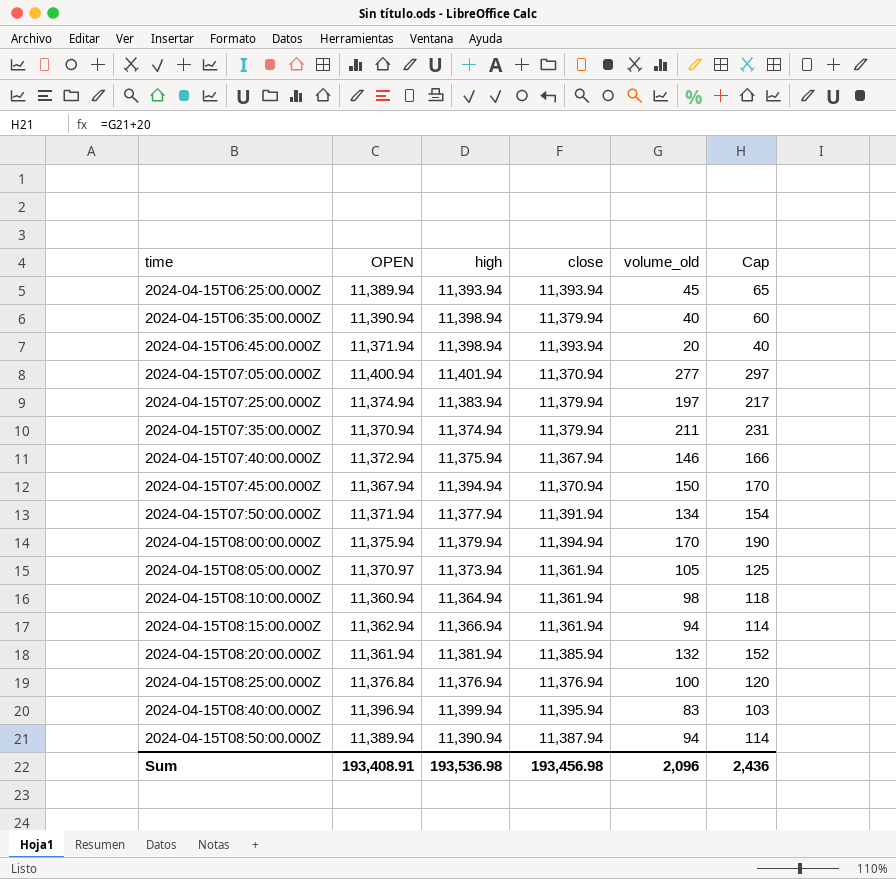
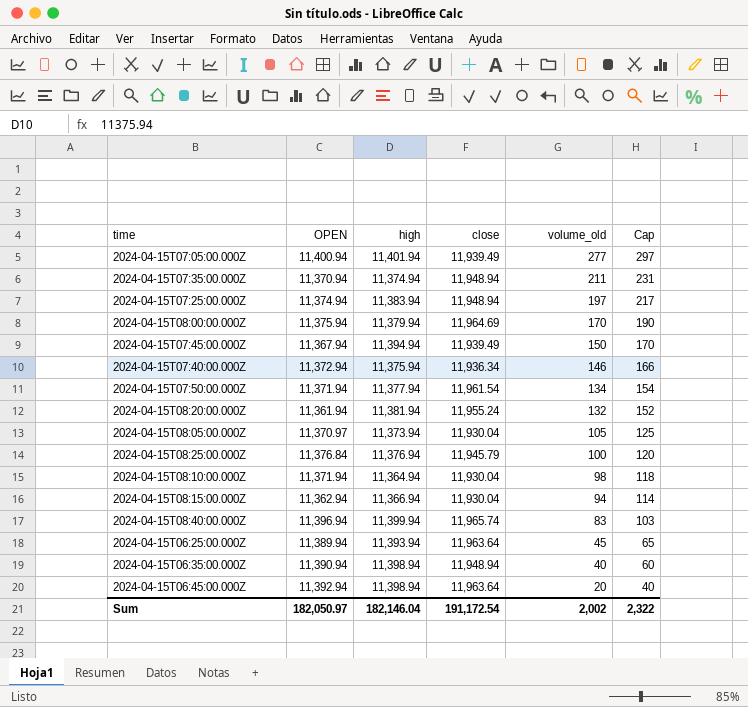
row order: time ascending -> volume_old descending
row 2024-04-15T08:50:00.000Z: 11,389.94 | 11,390.94 | 11,387.94 | 94 | 114 -> none
2024-04-15T07:05:00.000Z | close: 11,370.94 -> 11,939.49
2024-04-15T07:35:00.000Z | close: 11,379.94 -> 11,948.94
2024-04-15T07:25:00.000Z | close: 11,379.94 -> 11,948.94
2024-04-15T08:00:00.000Z | close: 11,394.94 -> 11,964.69
2024-04-15T07:45:00.000Z | close: 11,370.94 -> 11,939.49
2024-04-15T07:40:00.000Z | close: 11,367.94 -> 11,936.34
2024-04-15T07:50:00.000Z | close: 11,391.94 -> 11,961.54
2024-04-15T08:20:00.000Z | close: 11,385.94 -> 11,955.24
2024-04-15T08:05:00.000Z | close: 11,361.94 -> 11,930.04
2024-04-15T08:25:00.000Z | close: 11,376.94 -> 11,945.79
2024-04-15T08:10:00.000Z | OPEN: 11,360.94 -> 11,371.94
2024-04-15T08:10:00.000Z | close: 11,361.94 -> 11,930.04
2024-04-15T08:15:00.000Z | close: 11,361.94 -> 11,930.04
2024-04-15T08:40:00.000Z | close: 11,395.94 -> 11,965.74
2024-04-15T06:25:00.000Z | close: 11,393.94 -> 11,963.64
2024-04-15T06:35:00.000Z | close: 11,379.94 -> 11,948.94
2024-04-15T06:45:00.000Z | OPEN: 11,371.94 -> 11,392.94
2024-04-15T06:45:00.000Z | close: 11,393.94 -> 11,963.64
Sum | OPEN: 193,408.91 -> 182,050.97
Sum | high: 193,536.98 -> 182,146.04
Sum | close: 193,456.98 -> 191,172.54
Sum | volume_old: 2,096 -> 2,002
Sum | Cap: 2,436 -> 2,322

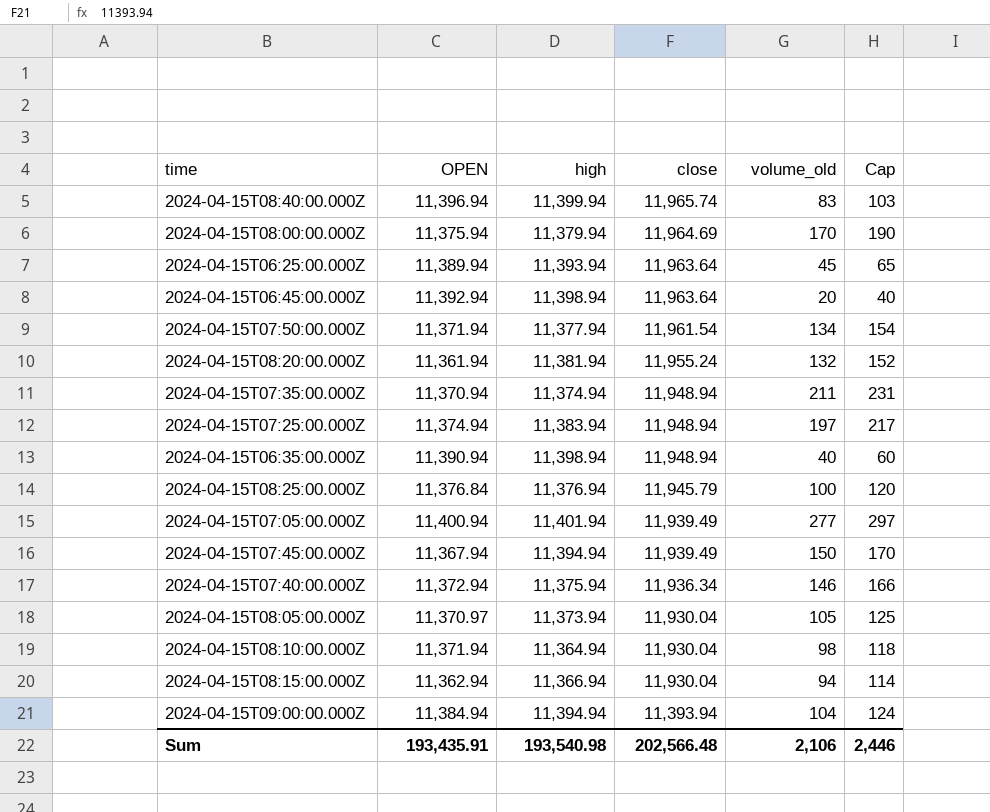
row order: volume_old descending -> close descending
row 2024-04-15T09:00:00.000Z: none -> 11,384.94 | 11,394.94 | 11,393.94 | 104 | 124
Sum | OPEN: 182,050.97 -> 193,435.91
Sum | high: 182,146.04 -> 193,540.98
Sum | close: 191,172.54 -> 202,566.48
Sum | volume_old: 2,002 -> 2,106
Sum | Cap: 2,322 -> 2,446

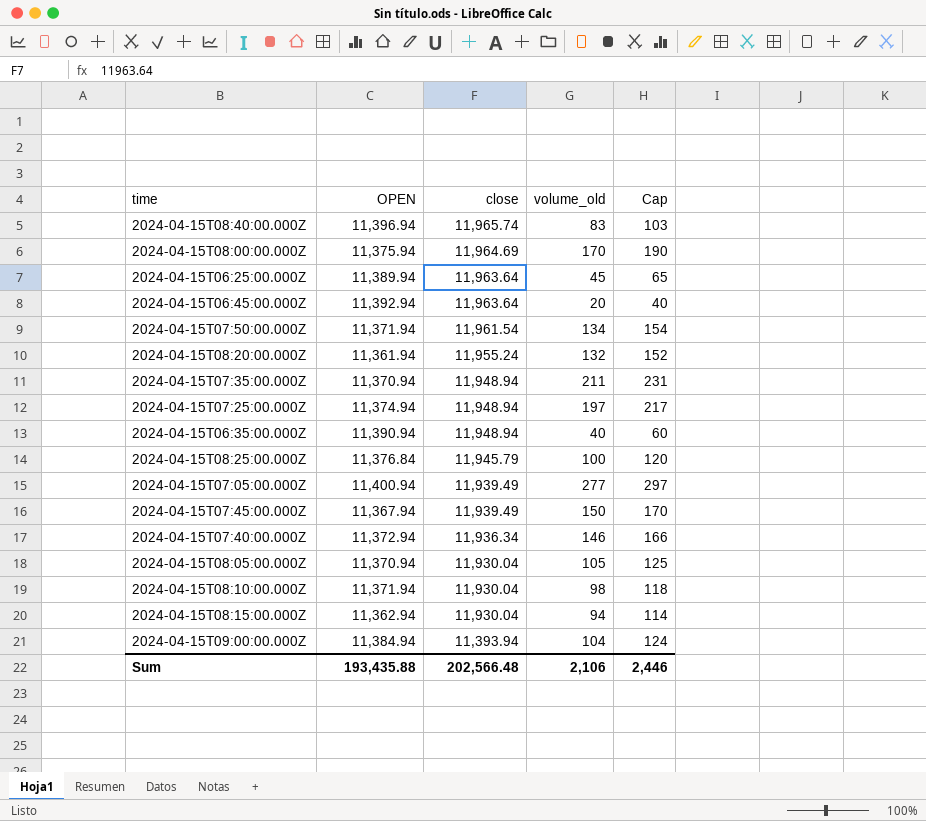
column high | position: 3 -> none
2024-04-15T08:05:00.000Z | OPEN: 11,370.97 -> 11,370.94
Sum | OPEN: 193,435.91 -> 193,435.88

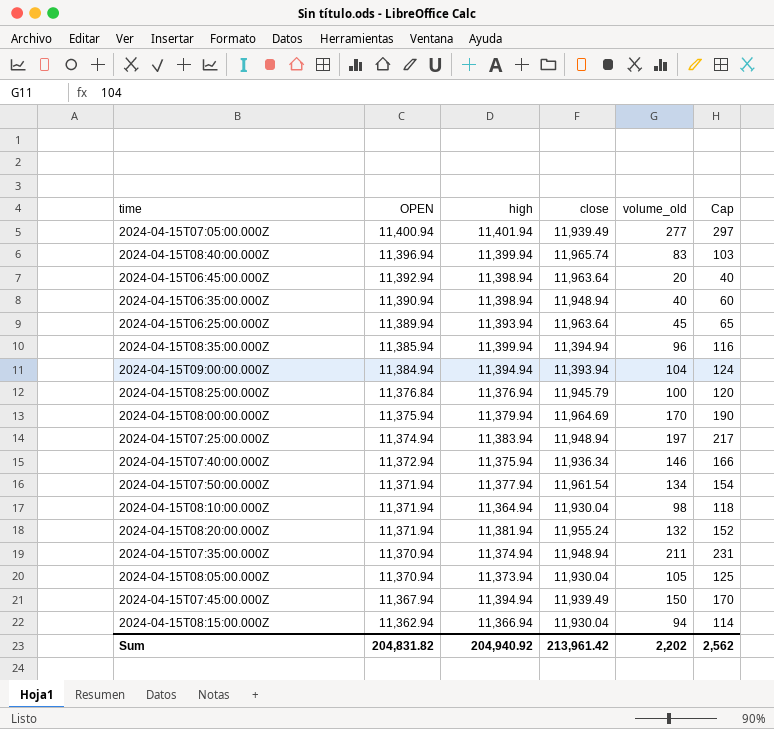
row order: close descending -> OPEN descending
column high | position: none -> 3
row 2024-04-15T08:35:00.000Z: none -> 11,385.94 | 11,399.94 | 11,394.94 | 96 | 116
2024-04-15T08:20:00.000Z | OPEN: 11,361.94 -> 11,371.94
Sum | OPEN: 193,435.88 -> 204,831.82
Sum | close: 202,566.48 -> 213,961.42
Sum | volume_old: 2,106 -> 2,202
Sum | Cap: 2,446 -> 2,562

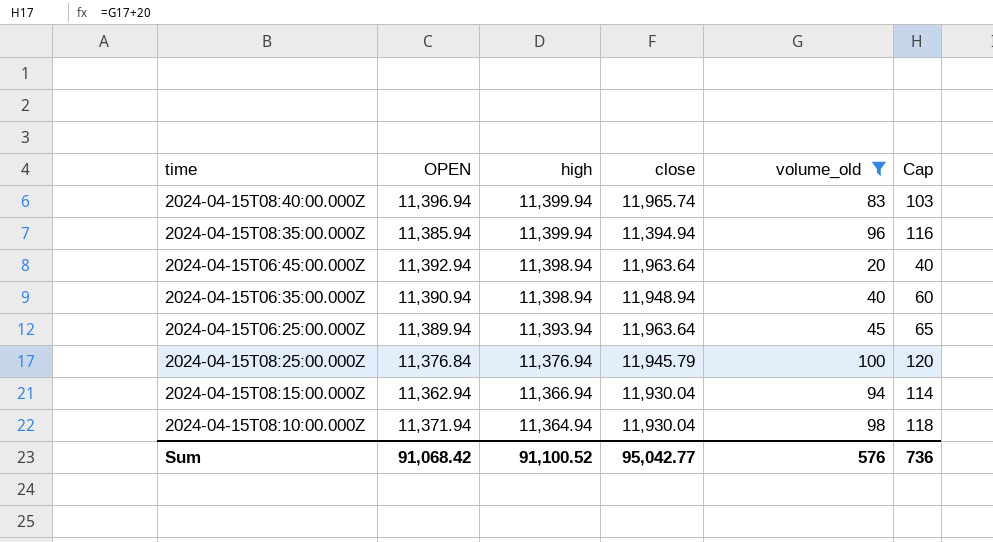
filter: none -> volume_old <= 100
row order: OPEN descending -> high descending
Sum | OPEN: 204,831.82 -> 91,068.42
Sum | high: 204,940.92 -> 91,100.52
Sum | close: 213,961.42 -> 95,042.77
Sum | volume_old: 2,202 -> 576
Sum | Cap: 2,562 -> 736

